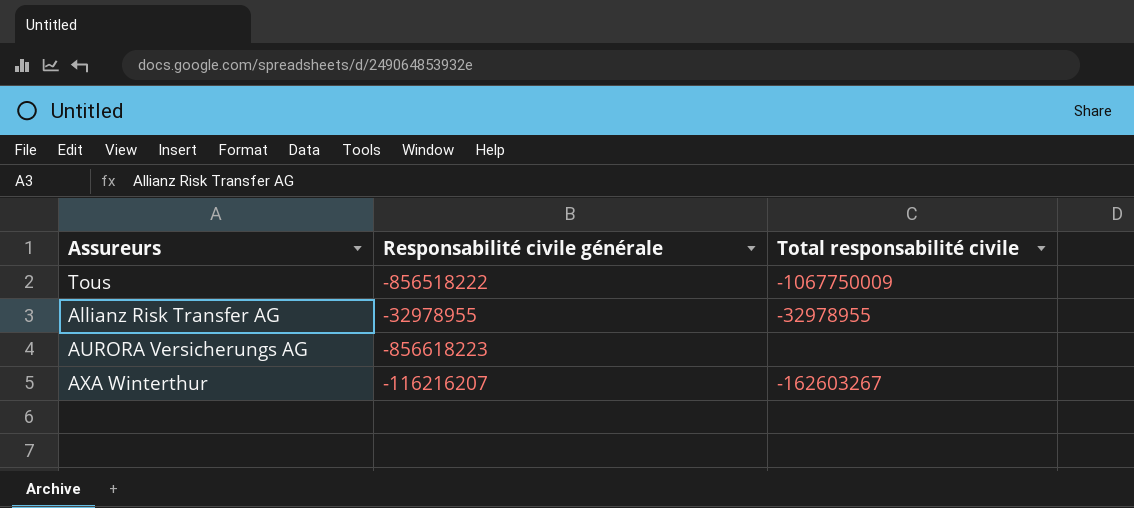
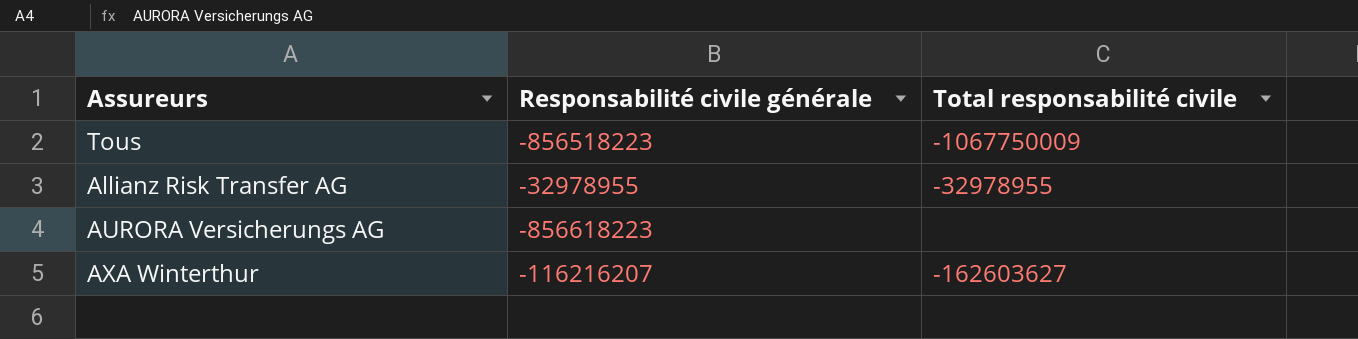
Tous | Responsabilité civile générale: -856518222 -> -856518223
AXA Winterthur | Total responsabilité civile: -162603267 -> -162603627

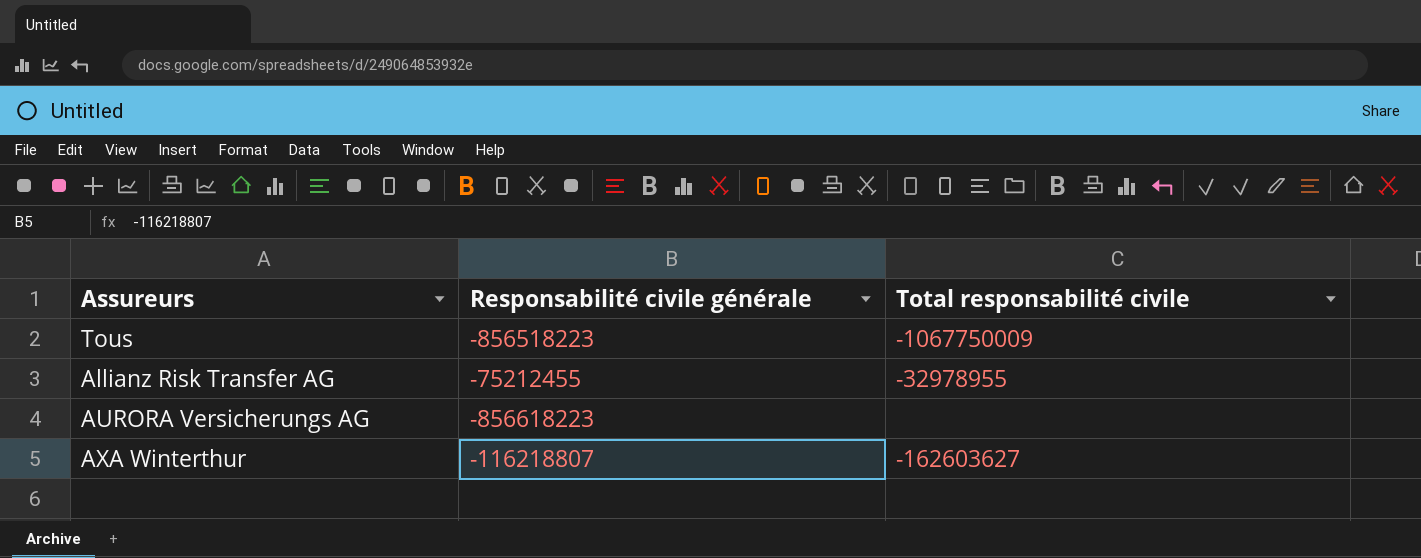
Allianz Risk Transfer AG | Responsabilité civile générale: -32978955 -> -75212455
AXA Winterthur | Responsabilité civile générale: -116216207 -> -116218807

